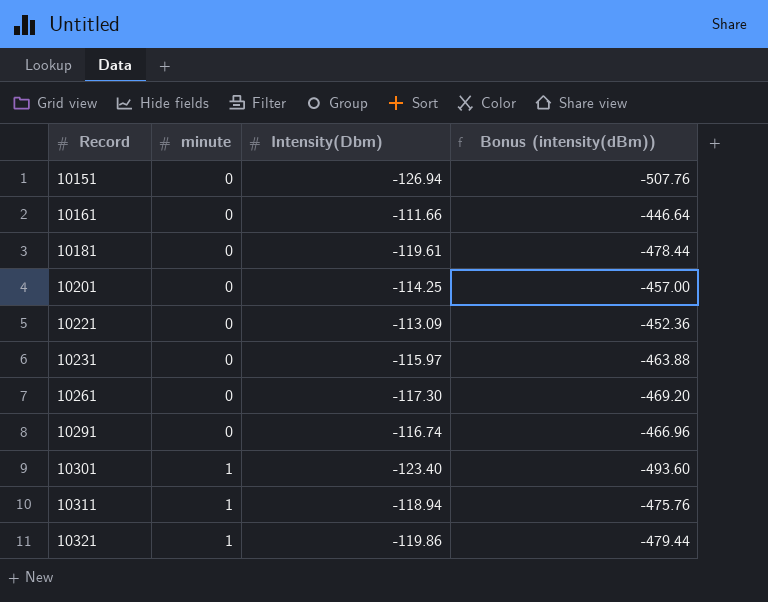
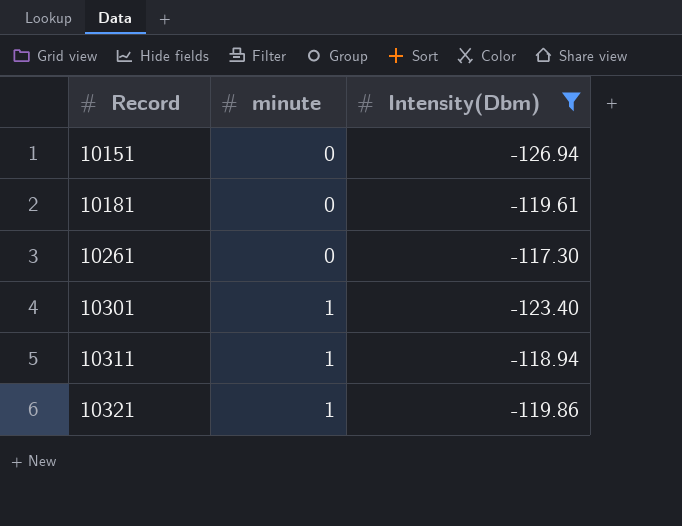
filter: none -> Intensity(Dbm) <= -117.30
column Bonus (intensity(dBm)) | formula: [Intensity(Dbm)] * 4 -> none

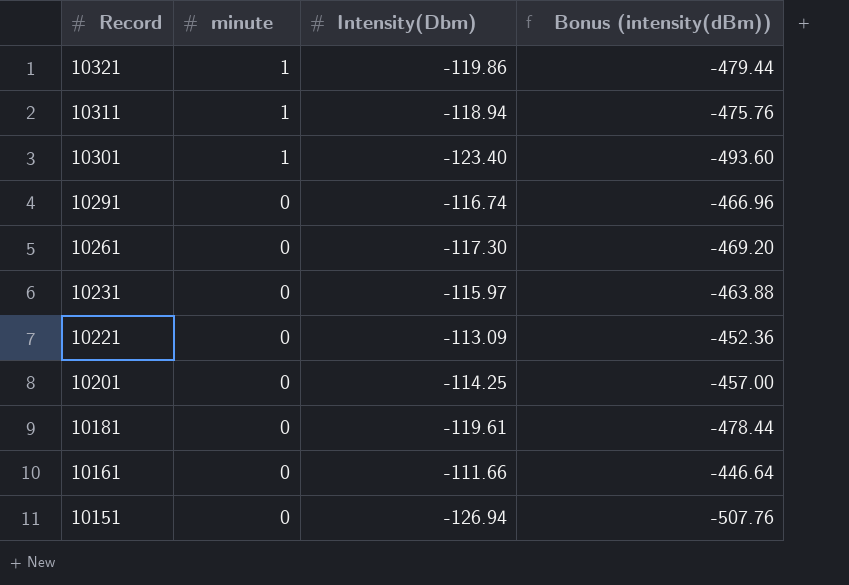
filter: Intensity(Dbm) <= -117.30 -> none
row order: Record ascending -> Record descending
column Bonus (intensity(dBm)) | formula: none -> [Intensity(Dbm)] * 4

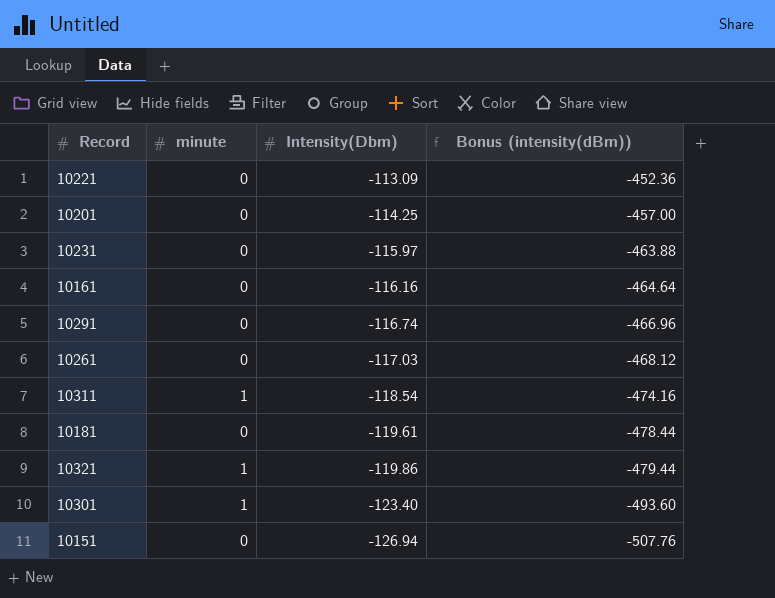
row order: Record descending -> Intensity(Dbm) descending
10161 | Intensity(Dbm): -111.66 -> -116.16
10161 | Bonus (intensity(dBm)): -446.64 -> -464.64
10261 | Intensity(Dbm): -117.30 -> -117.03
10261 | Bonus (intensity(dBm)): -469.20 -> -468.12
10311 | Intensity(Dbm): -118.94 -> -118.54
10311 | Bonus (intensity(dBm)): -475.76 -> -474.16

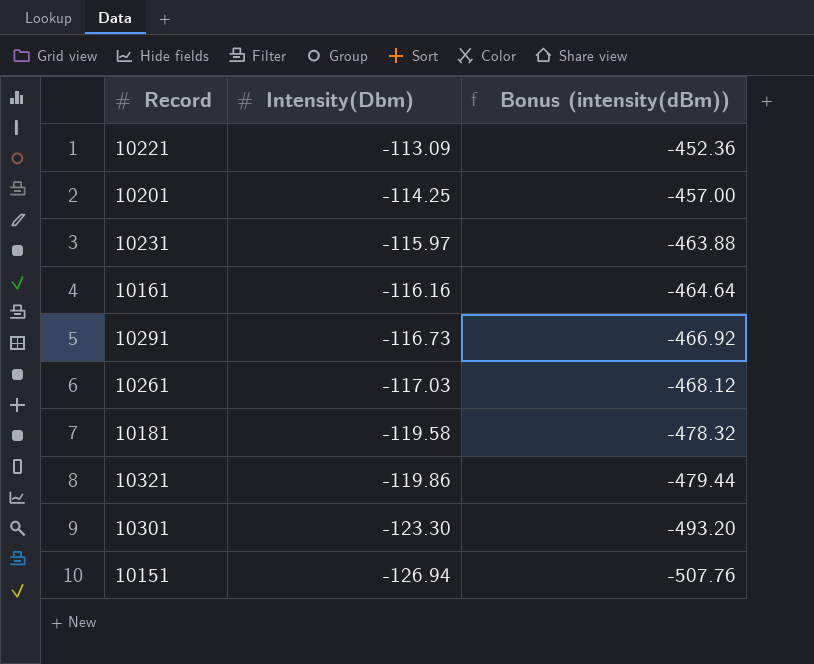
column minute | position: 2 -> none
row 10311: 1 | -118.54 | -474.16 -> none
10291 | Intensity(Dbm): -116.74 -> -116.73
10291 | Bonus (intensity(dBm)): -466.96 -> -466.92
10181 | Intensity(Dbm): -119.61 -> -119.58
10181 | Bonus (intensity(dBm)): -478.44 -> -478.32
10301 | Intensity(Dbm): -123.40 -> -123.30
10301 | Bonus (intensity(dBm)): -493.60 -> -493.20

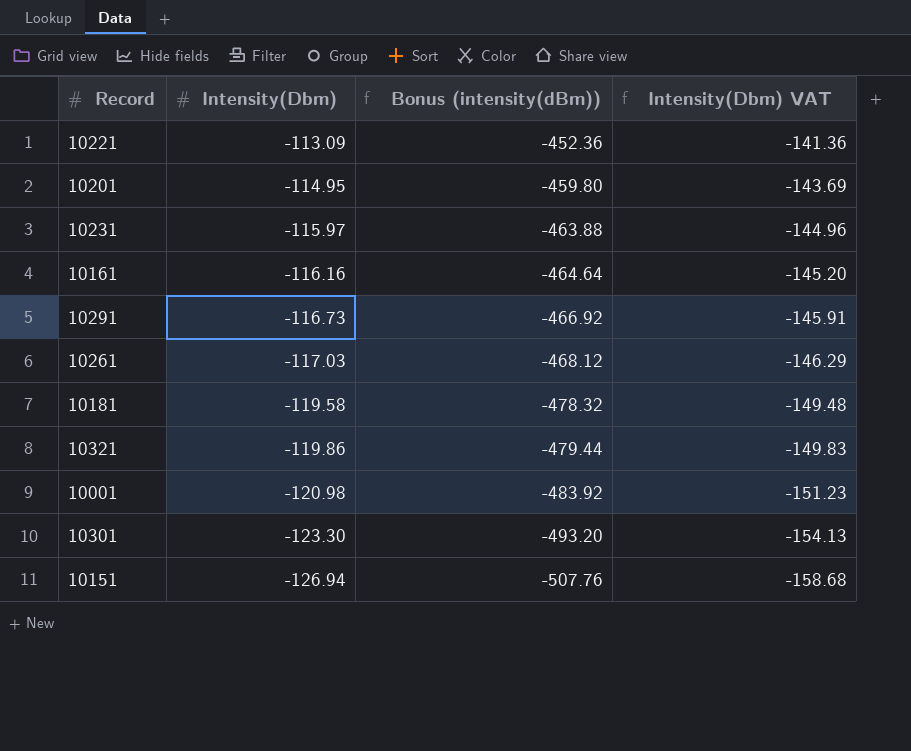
column Intensity(Dbm) VAT | formula: none -> [Intensity(Dbm)] * 1.25
10201 | Intensity(Dbm): -114.25 -> -114.95
10201 | Bonus (intensity(dBm)): -457.00 -> -459.80
row 10001: none -> -120.98 | -483.92 | -151.23

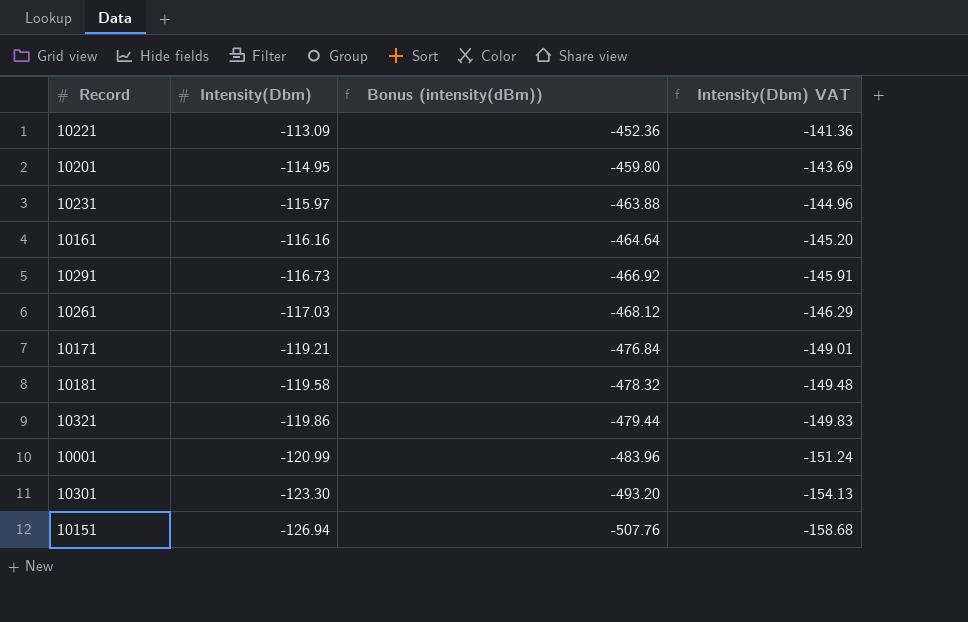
row 10171: none -> -119.21 | -476.84 | -149.01
10001 | Intensity(Dbm): -120.98 -> -120.99
10001 | Bonus (intensity(dBm)): -483.92 -> -483.96
10001 | Intensity(Dbm) VAT: -151.23 -> -151.24

